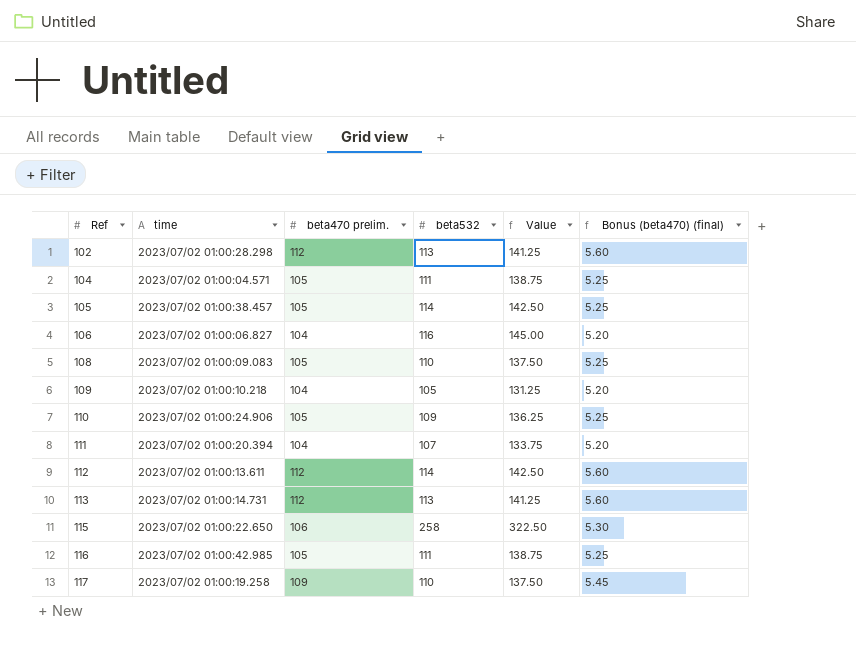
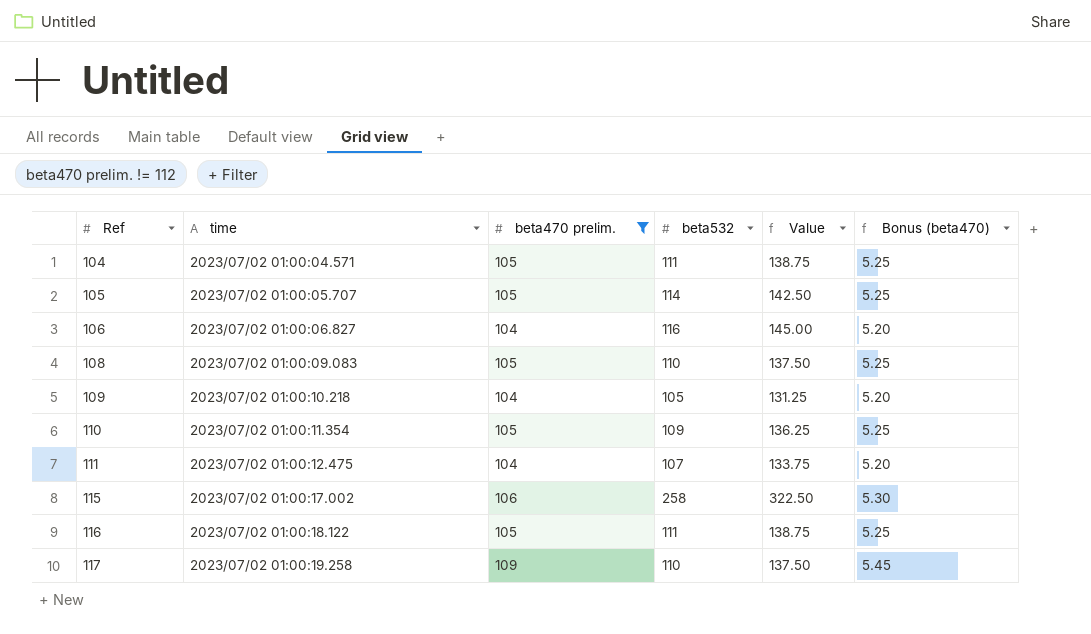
filter: none -> beta470 prelim. != 112
column name: Bonus (beta470) (final) -> Bonus (beta470)
105 | time: 2023/07/02 01:00:38.457 -> 2023/07/02 01:00:05.707
110 | time: 2023/07/02 01:00:24.906 -> 2023/07/02 01:00:11.354
111 | time: 2023/07/02 01:00:20.394 -> 2023/07/02 01:00:12.475
115 | time: 2023/07/02 01:00:22.650 -> 2023/07/02 01:00:17.002
116 | time: 2023/07/02 01:00:42.985 -> 2023/07/02 01:00:18.122

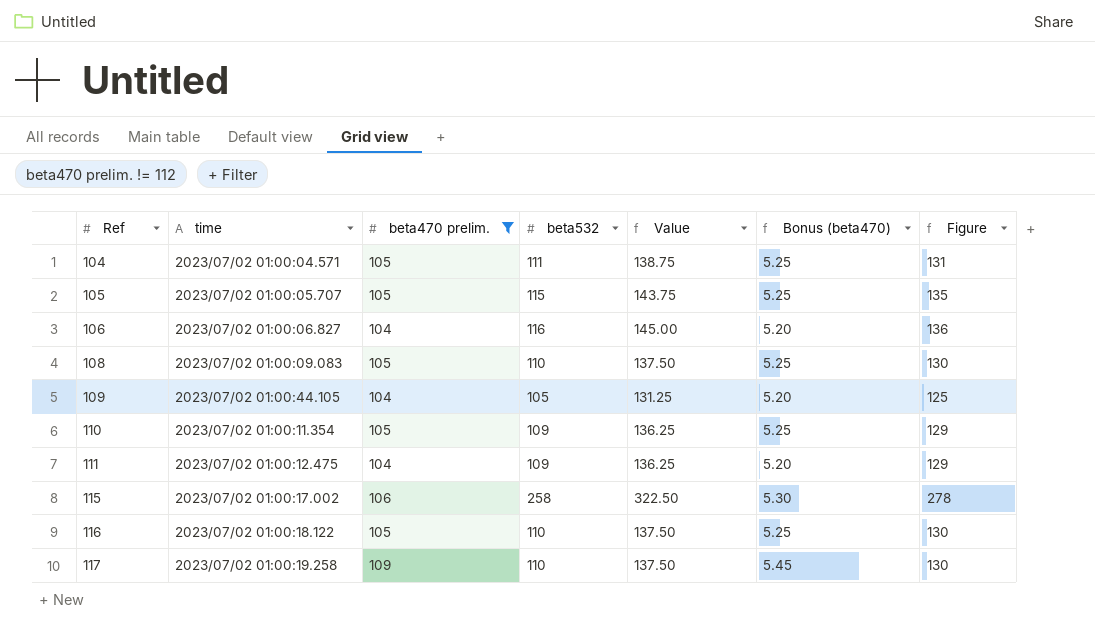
column Figure | formula: none -> [beta532] + 20
105 | beta532: 114 -> 115
105 | Value: 142.50 -> 143.75
109 | time: 2023/07/02 01:00:10.218 -> 2023/07/02 01:00:44.105
111 | beta532: 107 -> 109
111 | Value: 133.75 -> 136.25
116 | beta532: 111 -> 110
116 | Value: 138.75 -> 137.50

